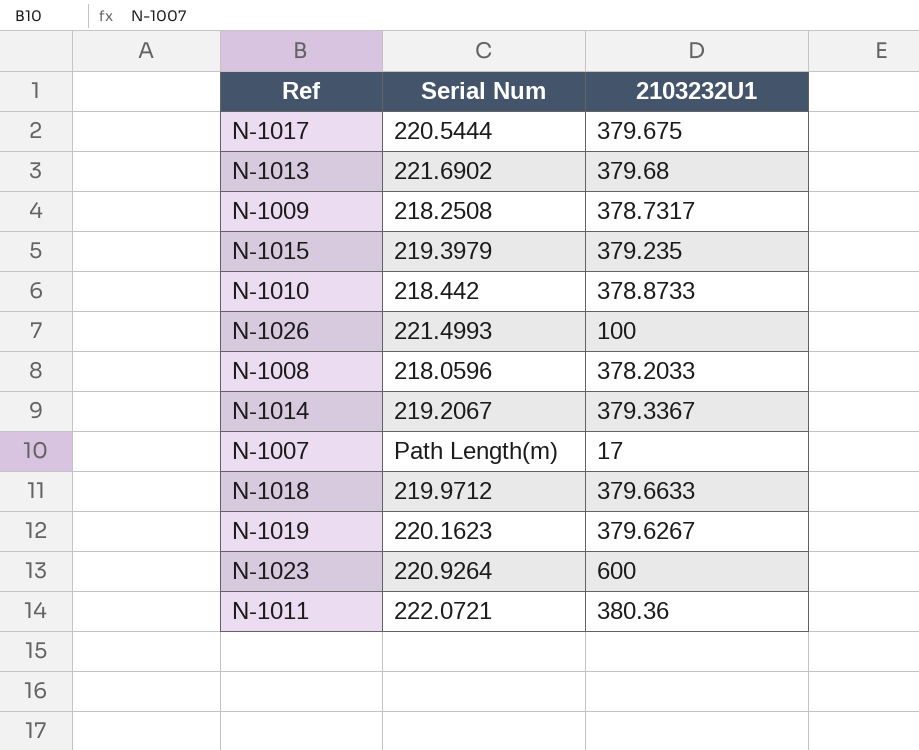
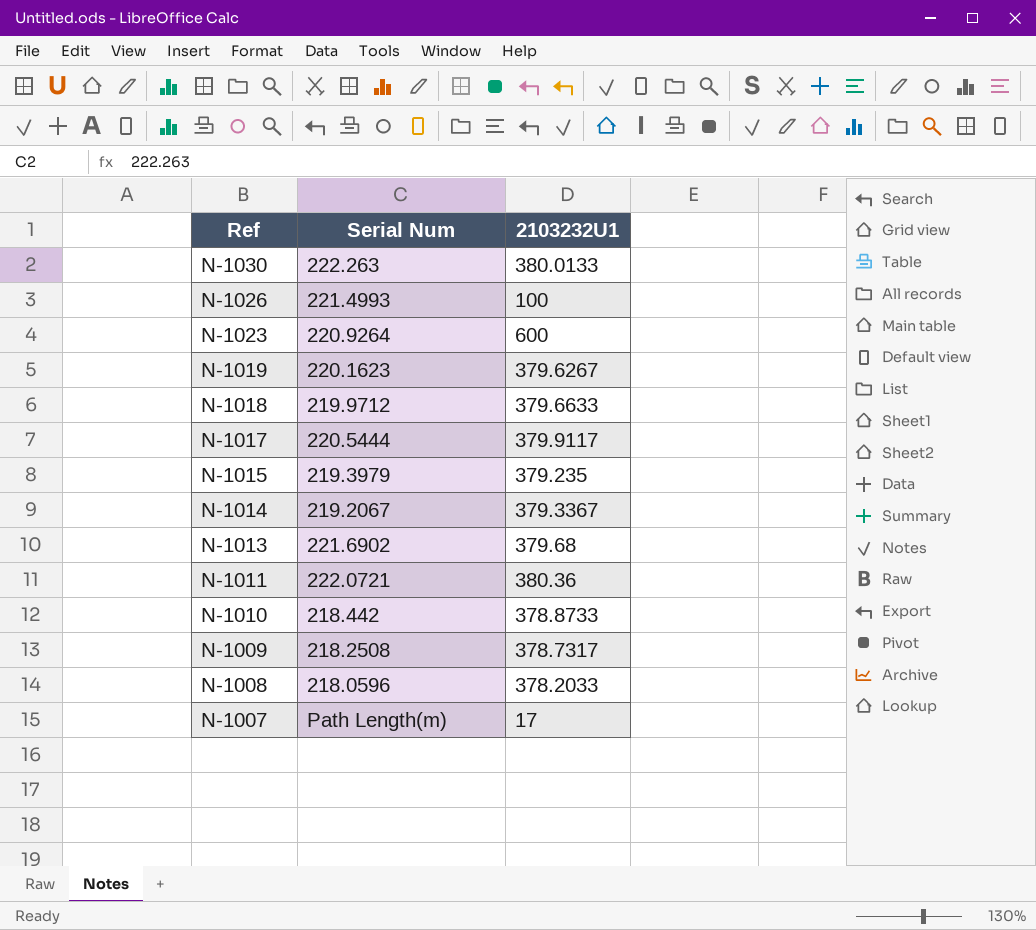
row order: none -> Ref descending
row N-1030: none -> 222.263 | 380.0133
N-1017 | 2103232U1: 379.675 -> 379.9117

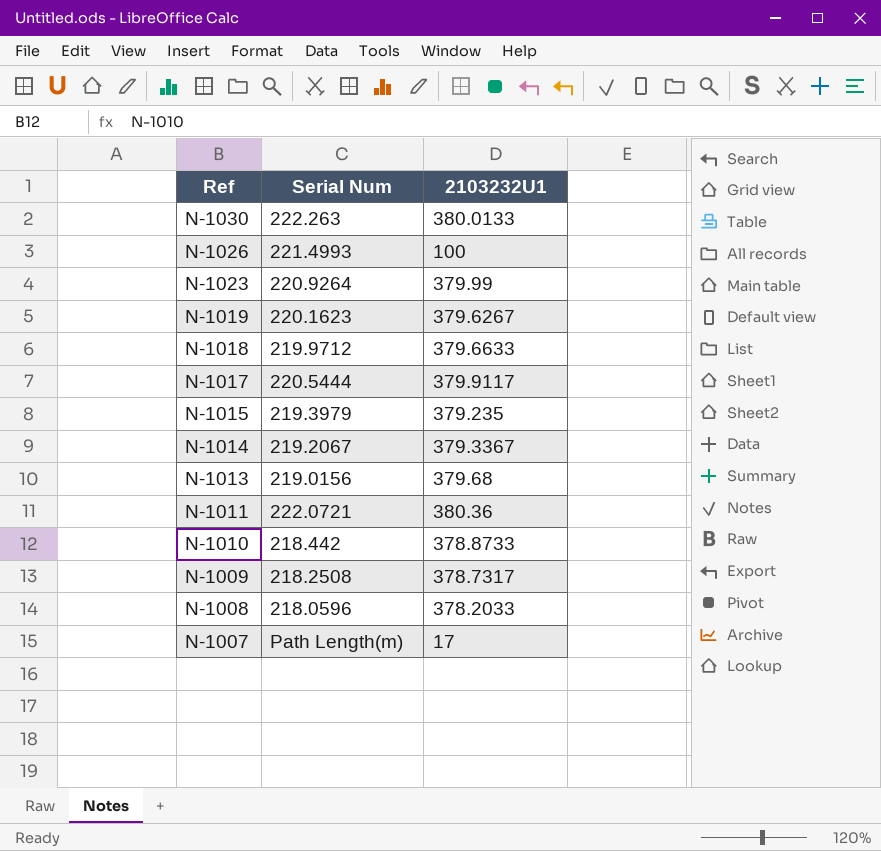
N-1023 | 2103232U1: 600 -> 379.99
N-1013 | Serial Num: 221.6902 -> 219.0156

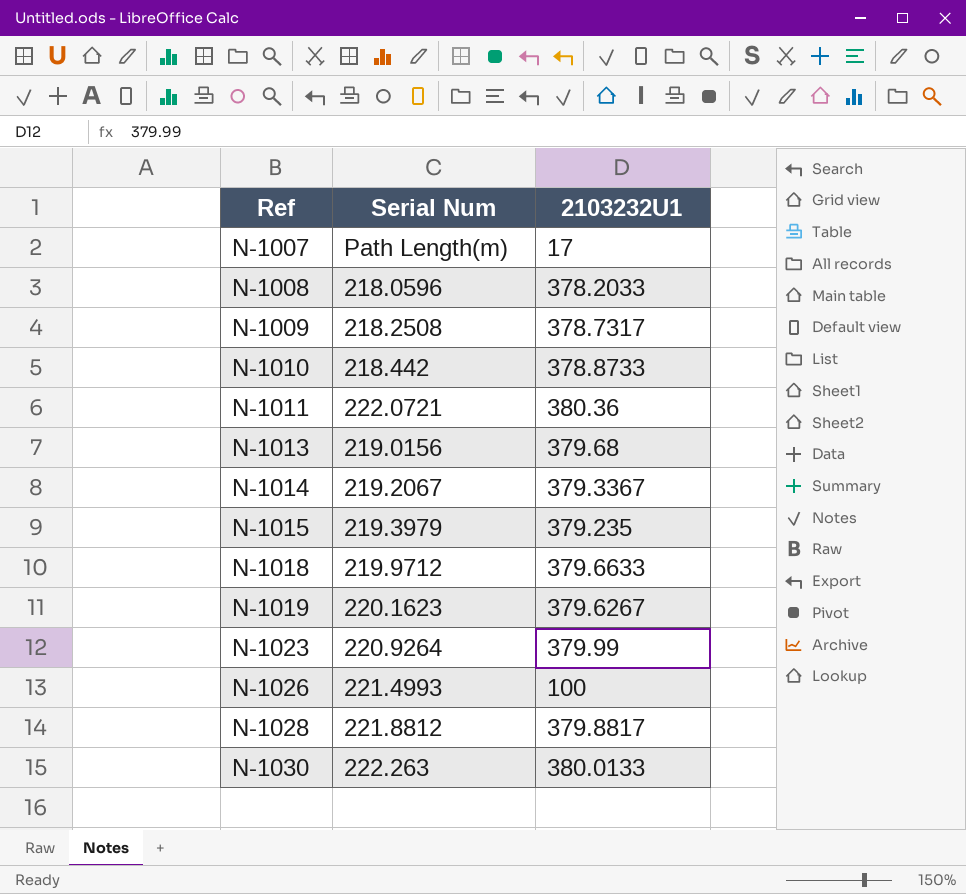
row order: Ref descending -> Ref ascending
row N-1017: 220.5444 | 379.9117 -> none
row N-1028: none -> 221.8812 | 379.8817

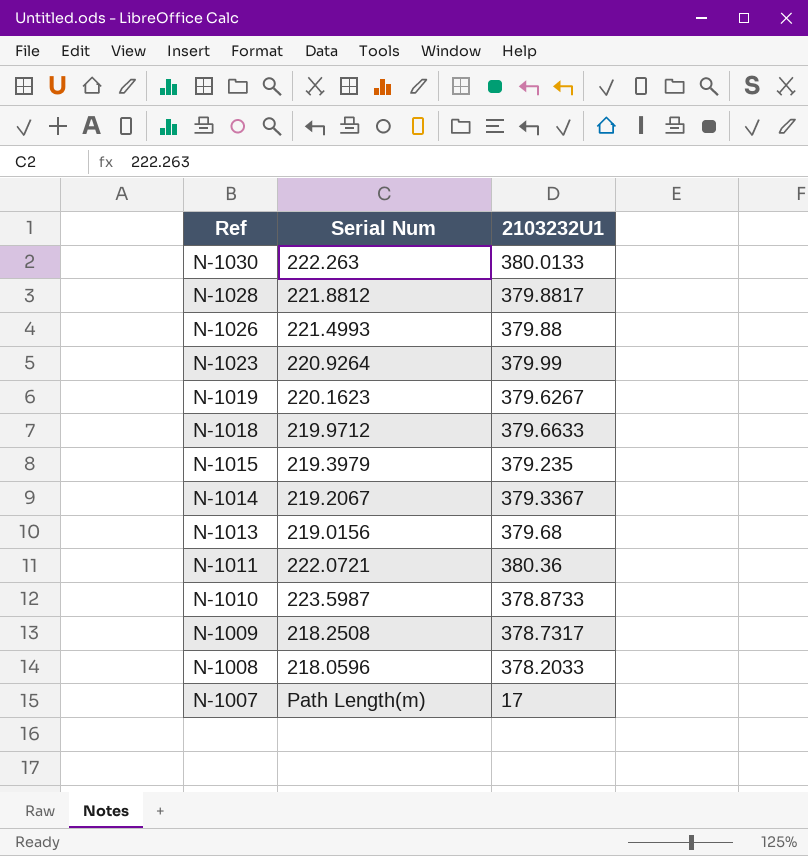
row order: Ref ascending -> Ref descending
N-1026 | 2103232U1: 100 -> 379.88
N-1010 | Serial Num: 218.442 -> 223.5987

